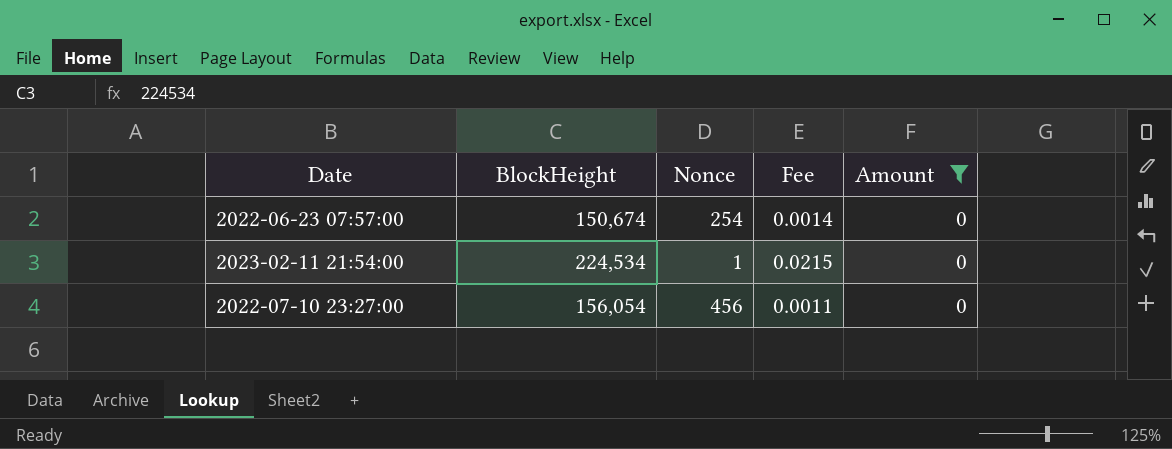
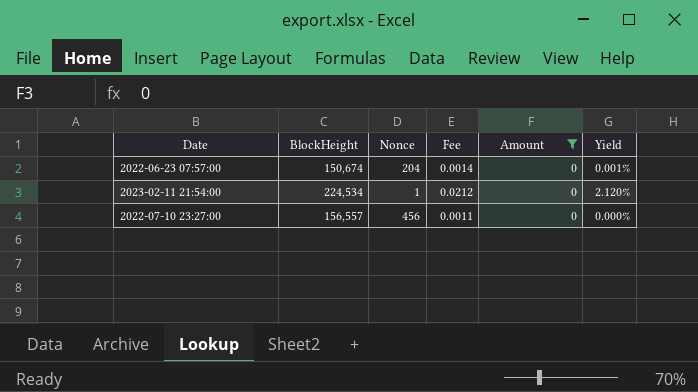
column Yield | formula: none -> [Fee] / [Nonce]
2022-06-23 07:57:00 | Nonce: 254 -> 204
2023-02-11 21:54:00 | Fee: 0.0215 -> 0.0212
2022-07-10 23:27:00 | BlockHeight: 156,054 -> 156,557

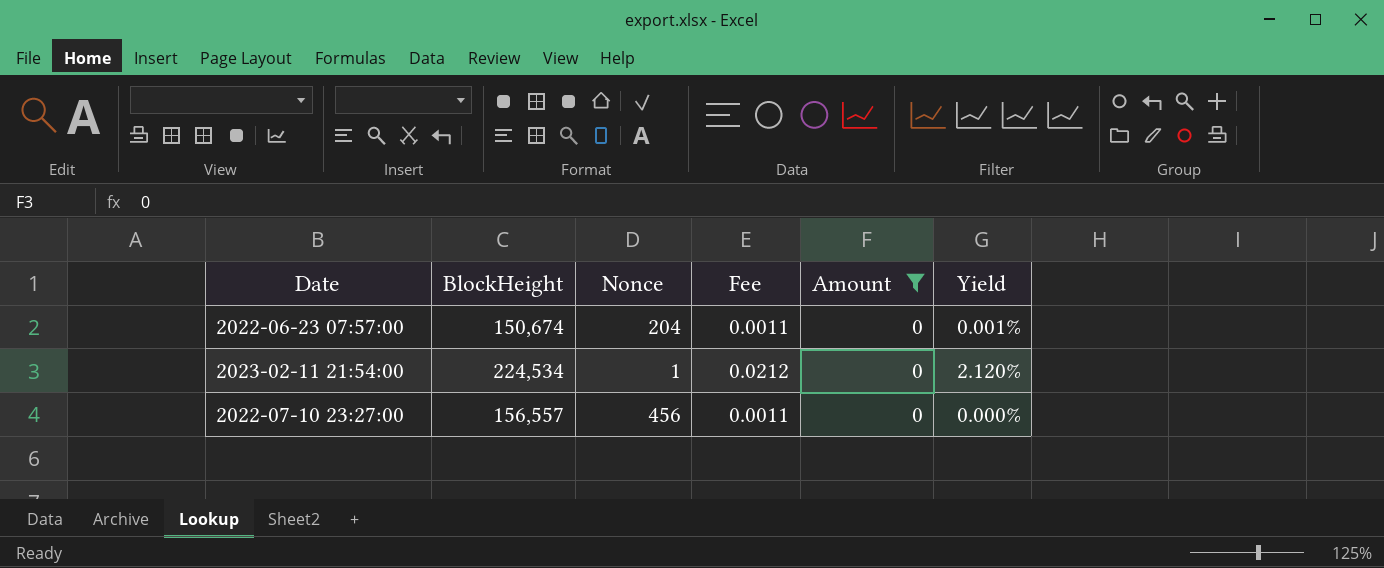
2022-06-23 07:57:00 | Fee: 0.0014 -> 0.0011

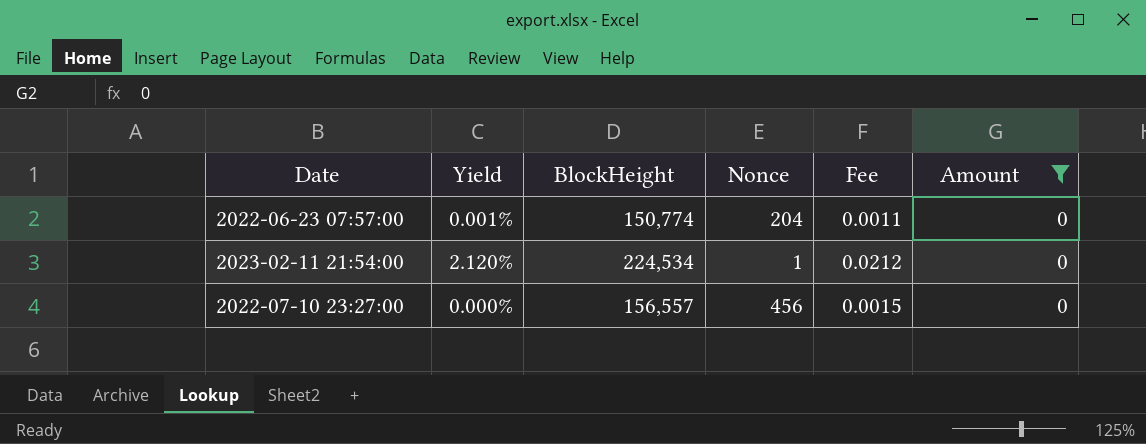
column Yield | position: 6 -> 2
2022-06-23 07:57:00 | BlockHeight: 150,674 -> 150,774
2022-07-10 23:27:00 | Fee: 0.0011 -> 0.0015

